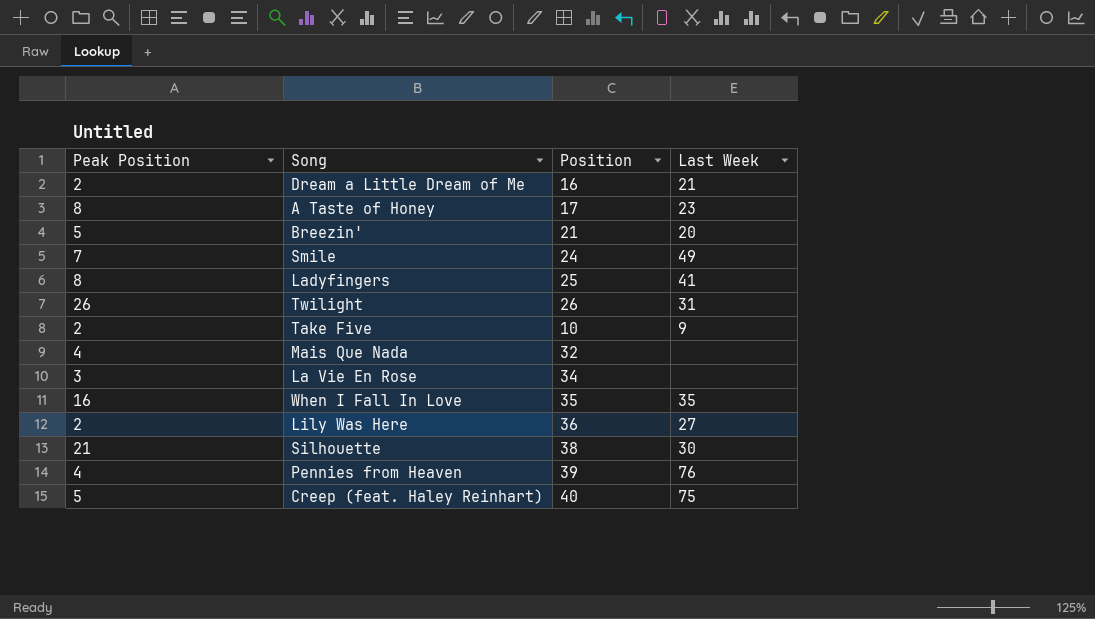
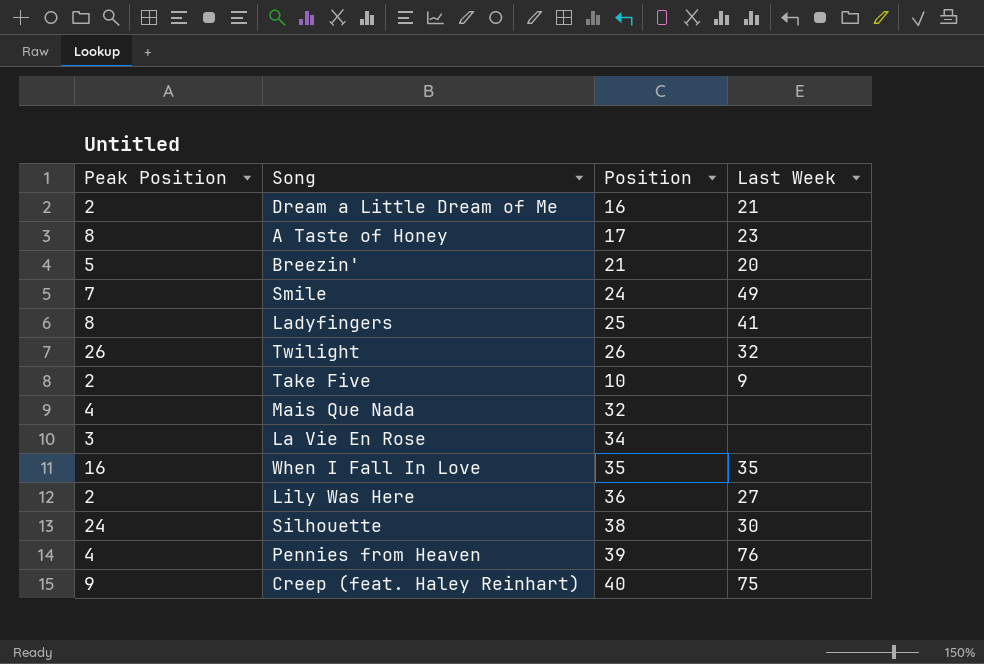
Twilight | Last Week: 31 -> 32
Silhouette | Peak Position: 21 -> 24
Creep (feat. Haley Reinhart) | Peak Position: 5 -> 9

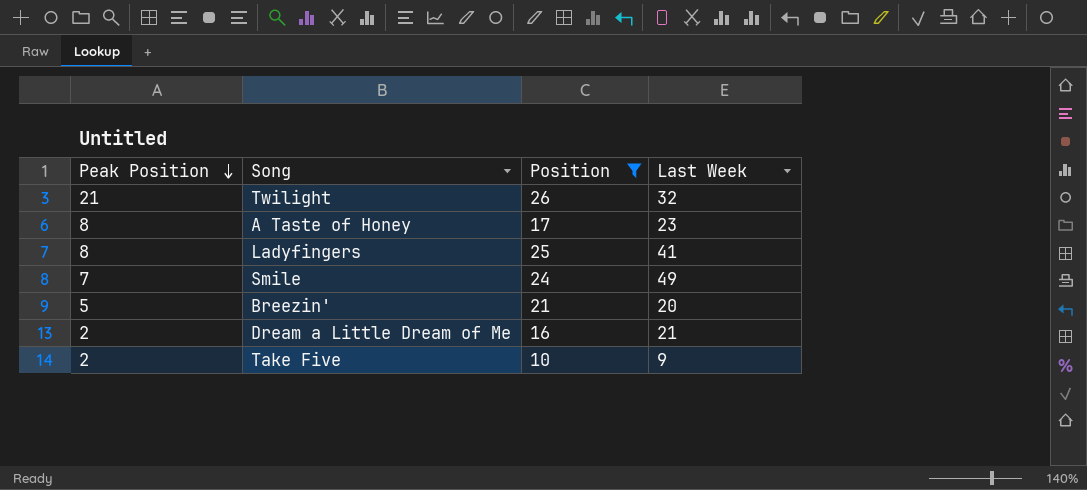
filter: none -> Position <= 26
row order: none -> Peak Position descending
Twilight | Peak Position: 26 -> 21

